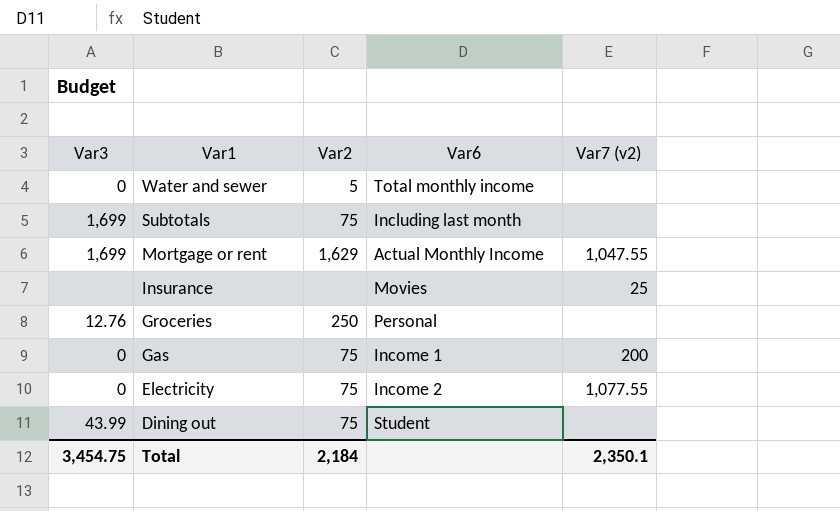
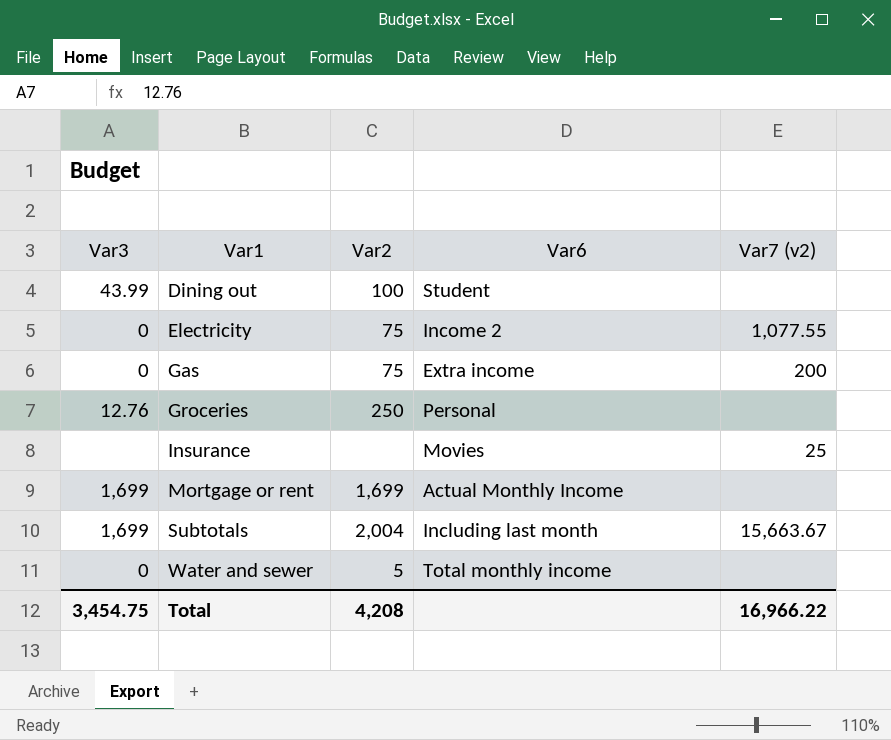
row order: Var1 descending -> Var1 ascending
Dining out | Var2: 75 -> 100
Gas | Var6: Income 1 -> Extra income
Mortgage or rent | Var2: 1,629 -> 1,699
Mortgage or rent | Var7 (v2): 1,047.55 -> none
Subtotals | Var2: 75 -> 2,004
Subtotals | Var7 (v2): none -> 15,663.67
Total | Var2: 2,184 -> 4,208
Total | Var7 (v2): 2,350.1 -> 16,966.22

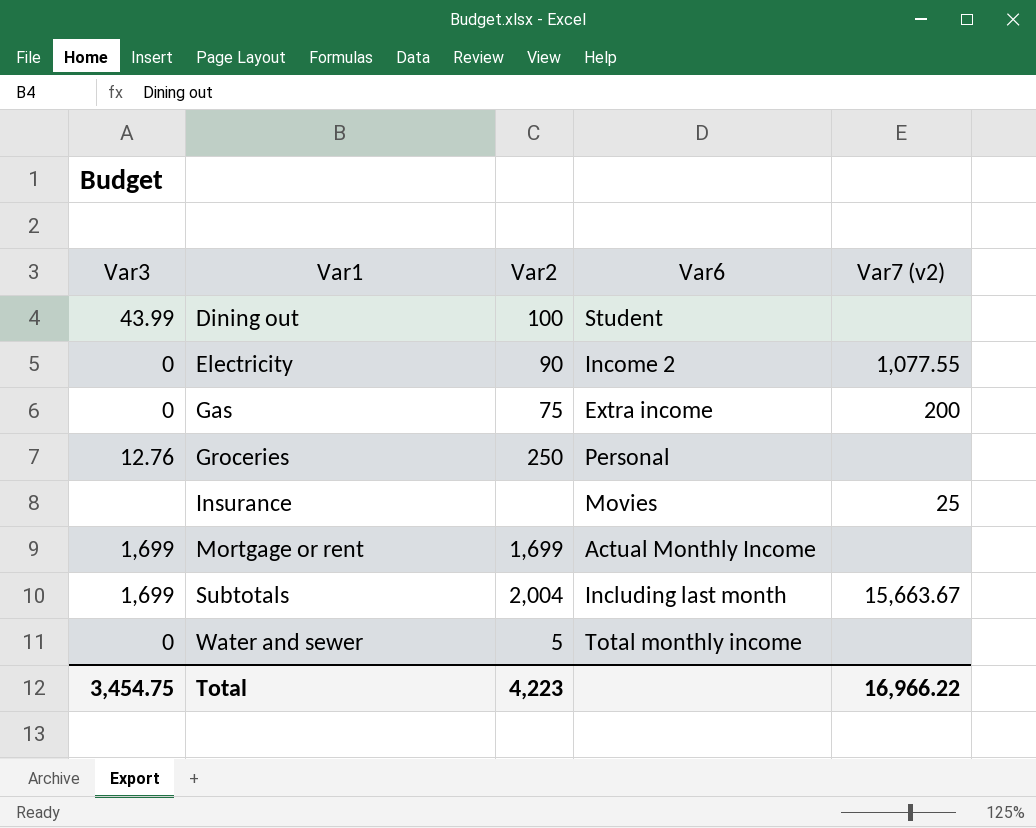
Electricity | Var2: 75 -> 90
Total | Var2: 4,208 -> 4,223

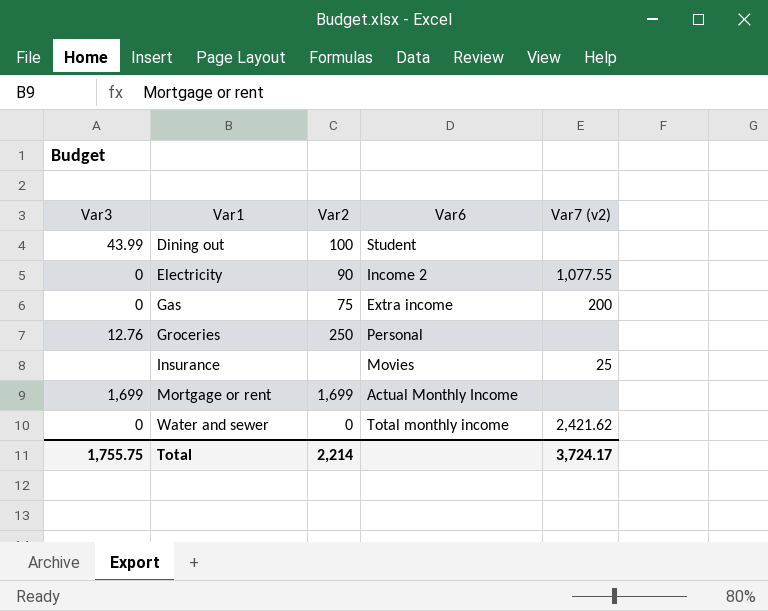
row Subtotals: 1,699 | 2,004 | Including last month | 15,663.67 -> none
Water and sewer | Var2: 5 -> 0
Water and sewer | Var7 (v2): none -> 2,421.62
Total | Var3: 3,454.75 -> 1,755.75
Total | Var2: 4,223 -> 2,214
Total | Var7 (v2): 16,966.22 -> 3,724.17

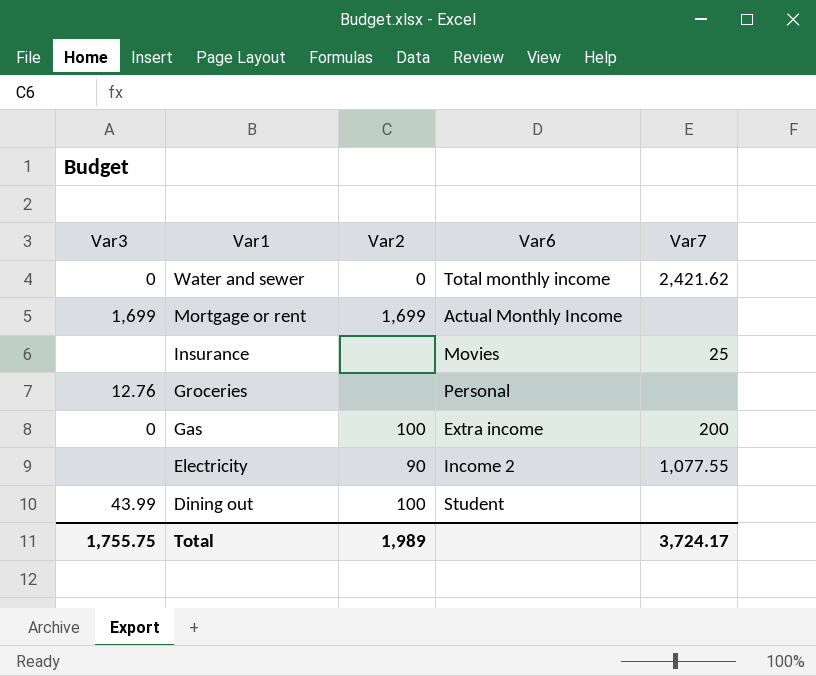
row order: Var1 ascending -> Var1 descending
column name: Var7 (v2) -> Var7
Groceries | Var2: 250 -> none
Gas | Var2: 75 -> 100
Electricity | Var3: 0 -> none
Total | Var2: 2,214 -> 1,989

